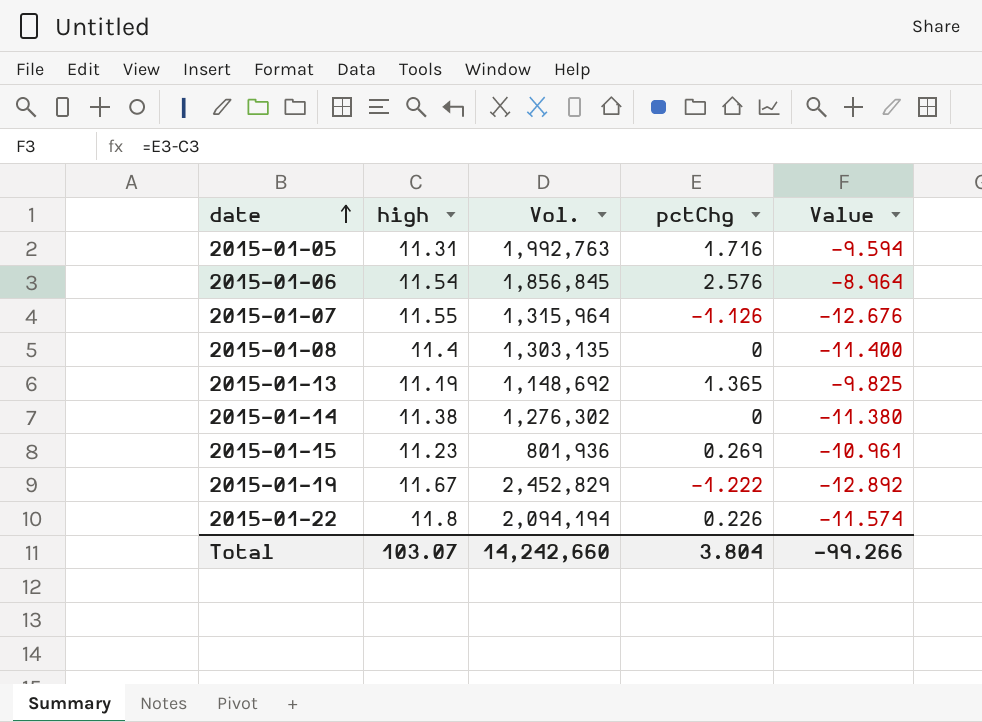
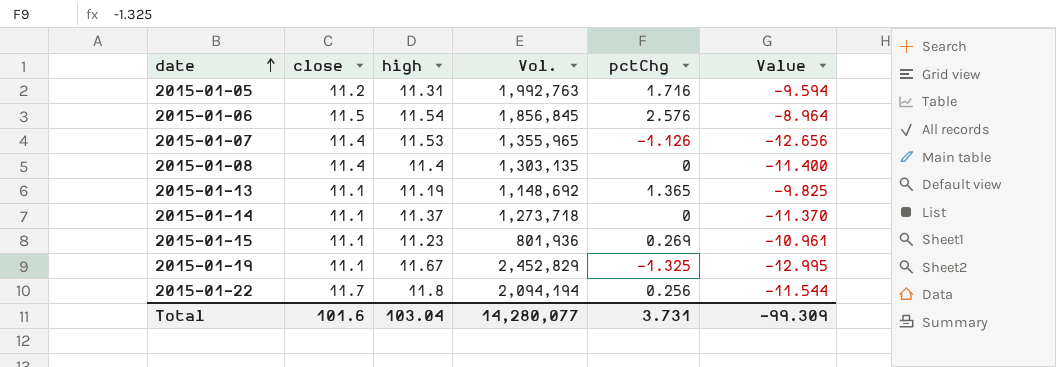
column close | position: none -> 2
2015-01-07 | high: 11.55 -> 11.53
2015-01-07 | Vol.: 1,315,964 -> 1,355,965
2015-01-07 | Value: -12.676 -> -12.656
2015-01-14 | high: 11.38 -> 11.37
2015-01-14 | Vol.: 1,276,302 -> 1,273,718
2015-01-14 | Value: -11.380 -> -11.370
2015-01-19 | pctChg: -1.222 -> -1.325
2015-01-19 | Value: -12.892 -> -12.995
2015-01-22 | pctChg: 0.226 -> 0.256
2015-01-22 | Value: -11.574 -> -11.544
Total | high: 103.07 -> 103.04
Total | Vol.: 14,242,660 -> 14,280,077
Total | pctChg: 3.804 -> 3.731
Total | Value: -99.266 -> -99.309

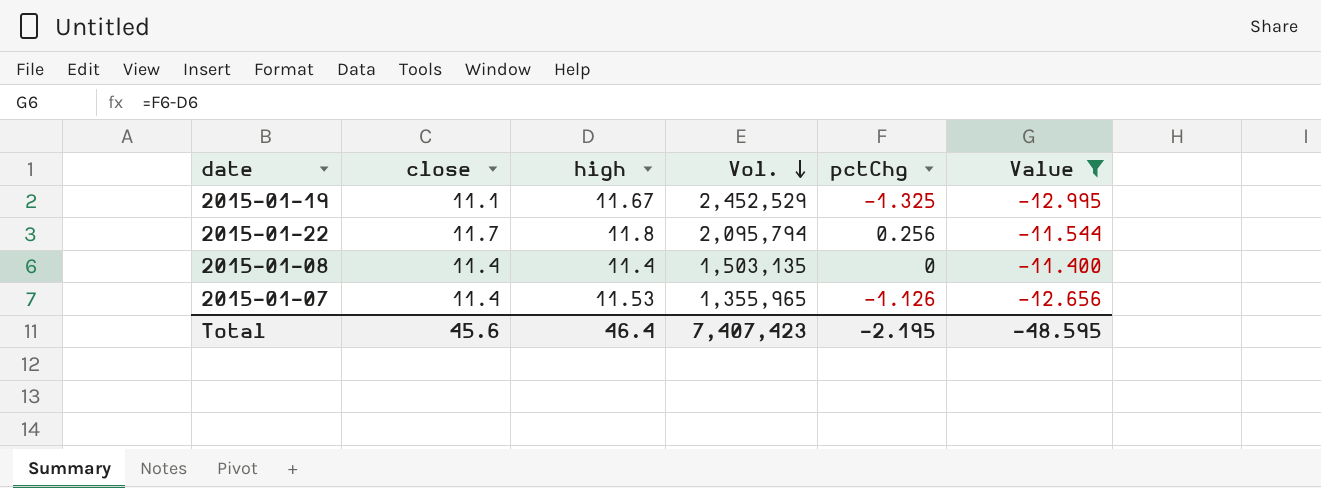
filter: none -> Value <= -11.400
row order: date ascending -> Vol. descending
2015-01-19 | Vol.: 2,452,829 -> 2,452,529
2015-01-22 | Vol.: 2,094,194 -> 2,095,794
2015-01-08 | Vol.: 1,303,135 -> 1,503,135
Total | close: 101.6 -> 45.6
Total | high: 103.04 -> 46.4
Total | Vol.: 14,280,077 -> 7,407,423
Total | pctChg: 3.731 -> -2.195
Total | Value: -99.309 -> -48.595

